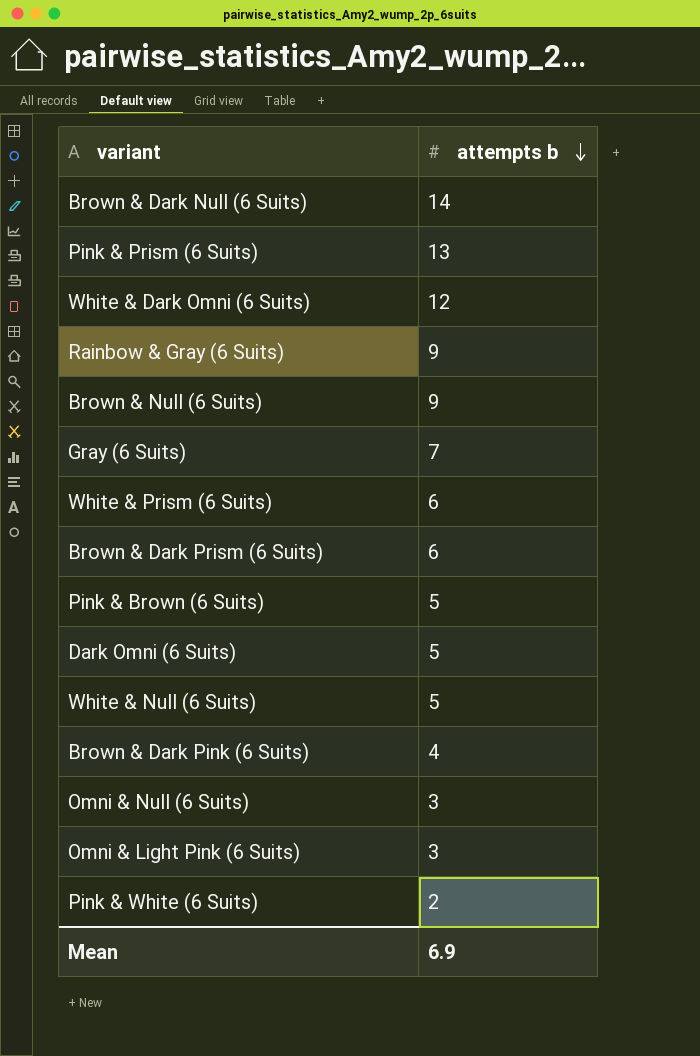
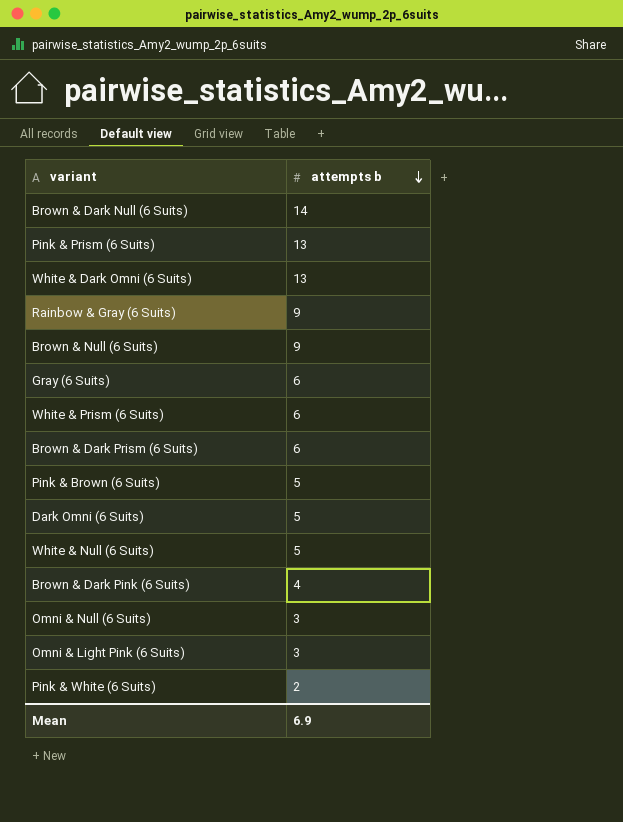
White & Dark Omni (6 Suits) | attempts b: 12 -> 13
Gray (6 Suits) | attempts b: 7 -> 6

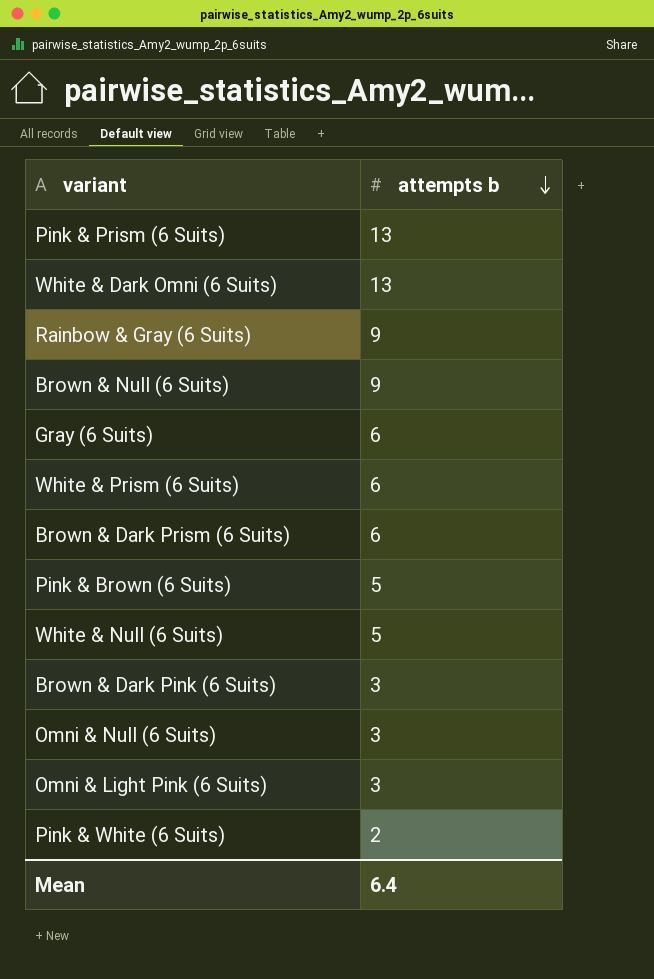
row Brown & Dark Null (6 Suits): 14 -> none
row Dark Omni (6 Suits): 5 -> none
Brown & Dark Pink (6 Suits) | attempts b: 4 -> 3
Mean | attempts b: 6.9 -> 6.4

